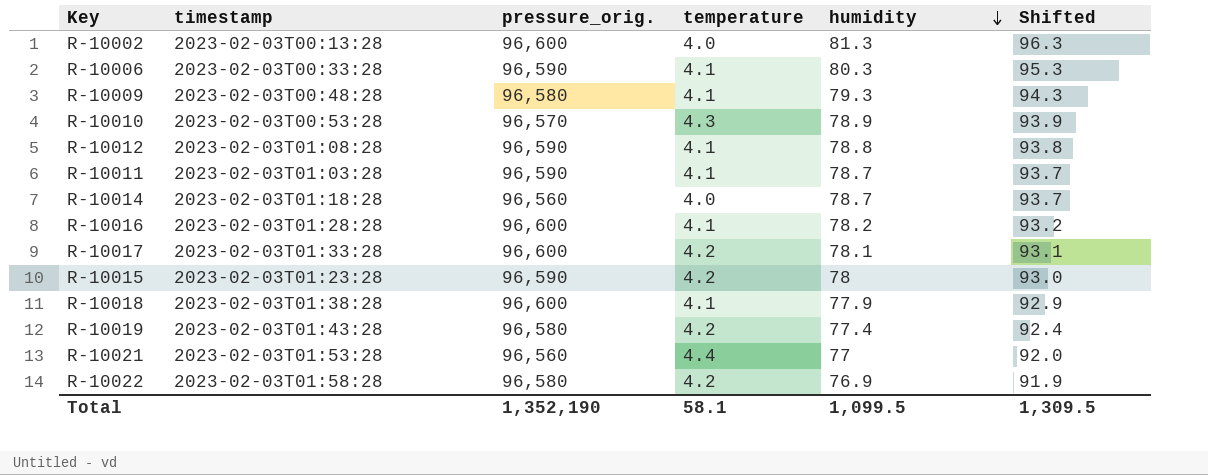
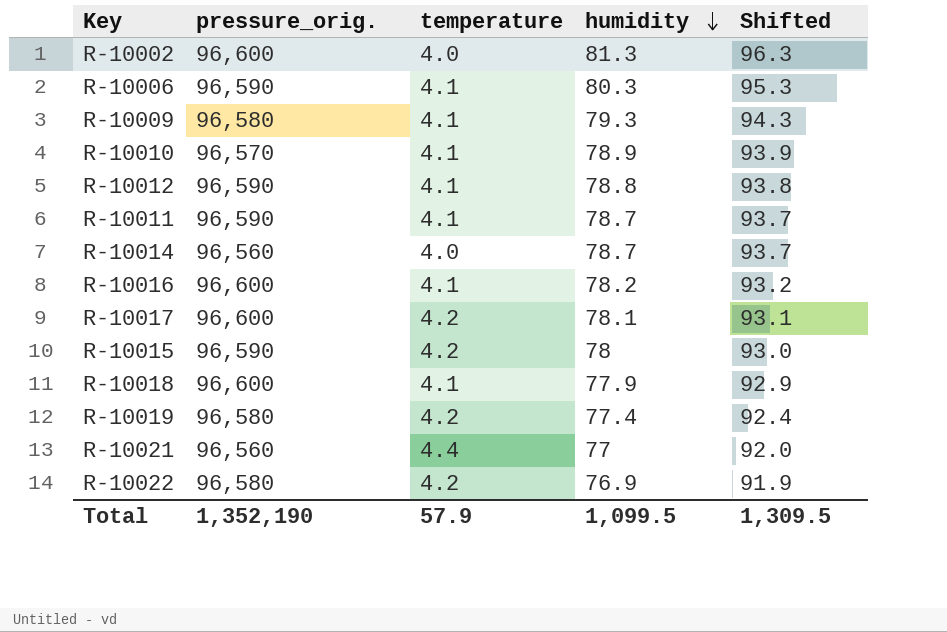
column timestamp | position: 2 -> none
R-10010 | temperature: 4.3 -> 4.1
Total | temperature: 58.1 -> 57.9

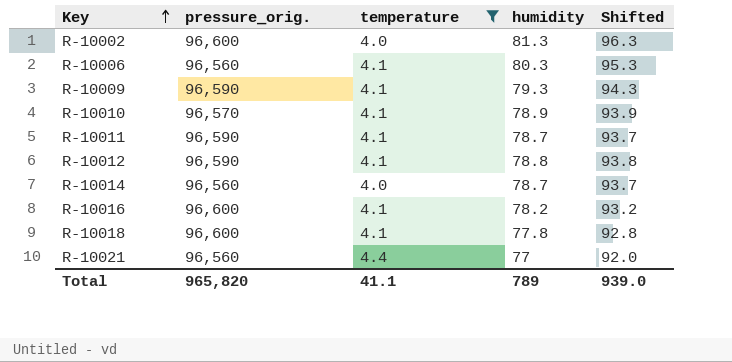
filter: none -> temperature != 4.2
row order: humidity descending -> Key ascending
R-10006 | pressure_orig.: 96,590 -> 96,560
R-10009 | pressure_orig.: 96,580 -> 96,590
R-10018 | humidity: 77.9 -> 77.8
R-10018 | Shifted: 92.9 -> 92.8
Total | pressure_orig.: 1,352,190 -> 965,820
Total | temperature: 57.9 -> 41.1
Total | humidity: 1,099.5 -> 789
Total | Shifted: 1,309.5 -> 939.0

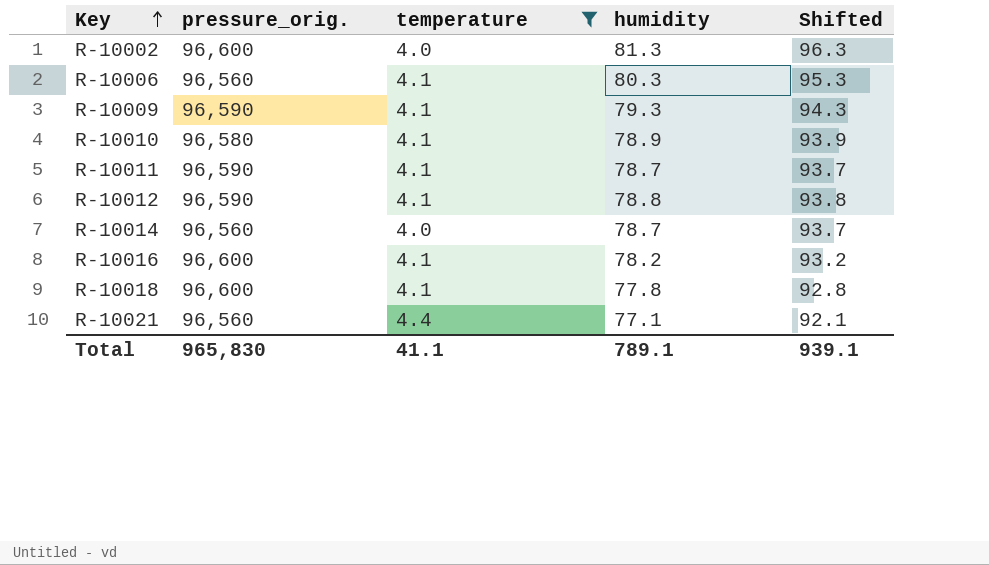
R-10010 | pressure_orig.: 96,570 -> 96,580
R-10021 | humidity: 77 -> 77.1
R-10021 | Shifted: 92.0 -> 92.1
Total | pressure_orig.: 965,820 -> 965,830
Total | humidity: 789 -> 789.1
Total | Shifted: 939.0 -> 939.1

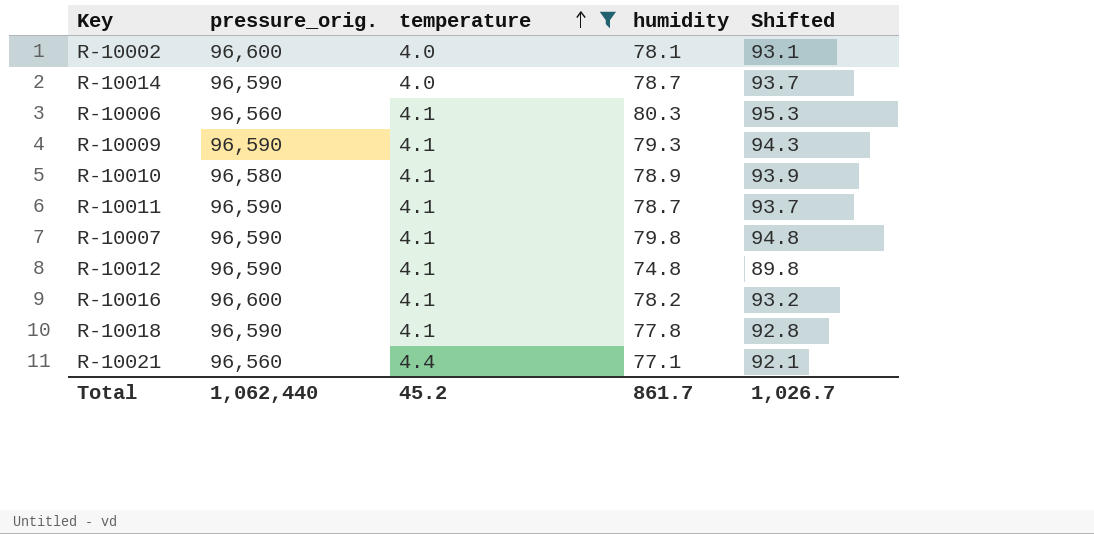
row order: Key ascending -> temperature ascending
R-10002 | humidity: 81.3 -> 78.1
R-10002 | Shifted: 96.3 -> 93.1
R-10014 | pressure_orig.: 96,560 -> 96,590
row R-10007: none -> 96,590 | 4.1 | 79.8 | 94.8
R-10012 | humidity: 78.8 -> 74.8
R-10012 | Shifted: 93.8 -> 89.8
R-10018 | pressure_orig.: 96,600 -> 96,590
Total | pressure_orig.: 965,830 -> 1,062,440
Total | temperature: 41.1 -> 45.2
Total | humidity: 789.1 -> 861.7
Total | Shifted: 939.1 -> 1,026.7

